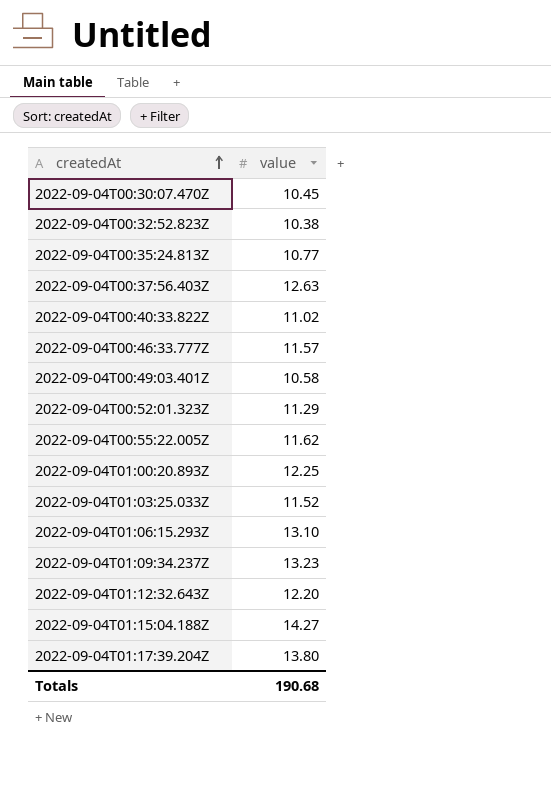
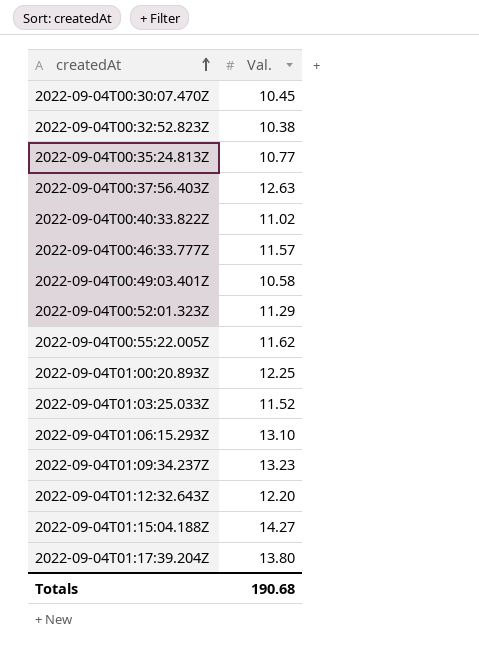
column name: value -> Val.

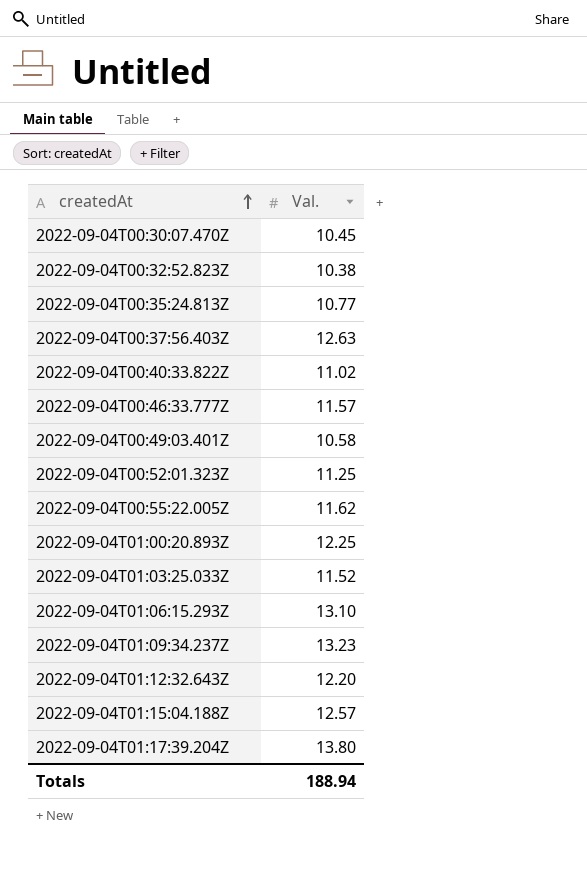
2022-09-04T00:52:01.323Z | Val.: 11.29 -> 11.25
2022-09-04T01:15:04.188Z | Val.: 14.27 -> 12.57
Totals | Val.: 190.68 -> 188.94

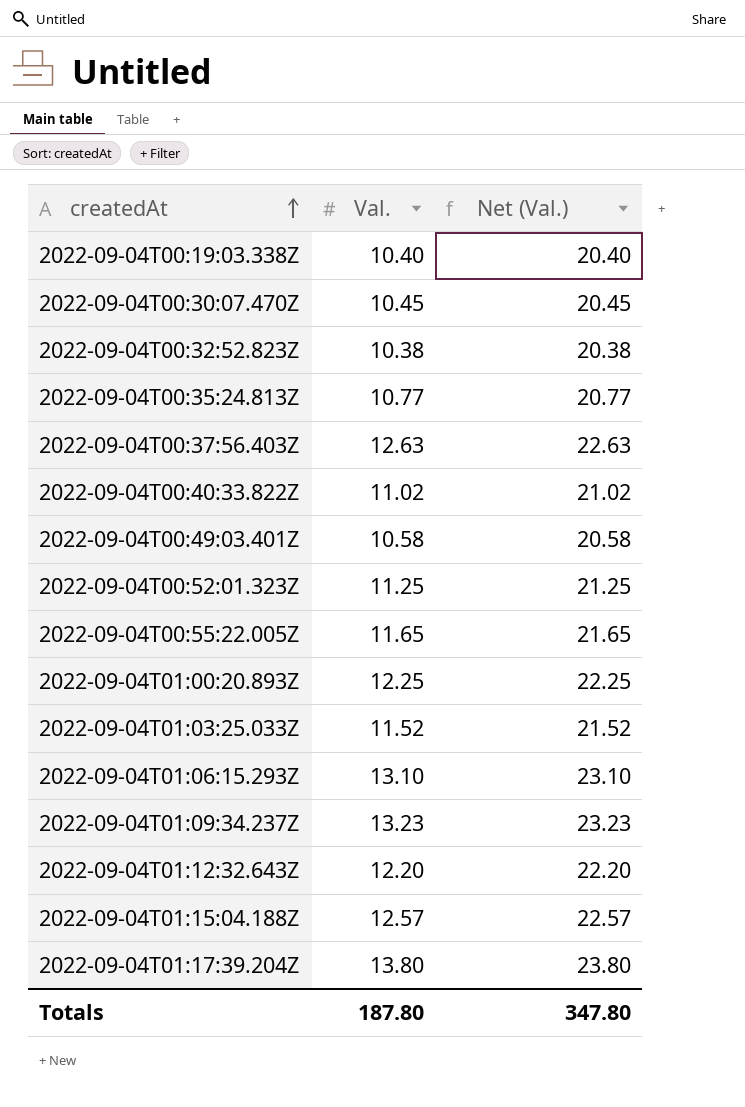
column Net (Val.) | formula: none -> [Val.] + 10
row 2022-09-04T00:46:33.777Z: 11.57 -> none
row 2022-09-04T00:19:03.338Z: none -> 10.40 | 20.40
2022-09-04T00:55:22.005Z | Val.: 11.62 -> 11.65
Totals | Val.: 188.94 -> 187.80

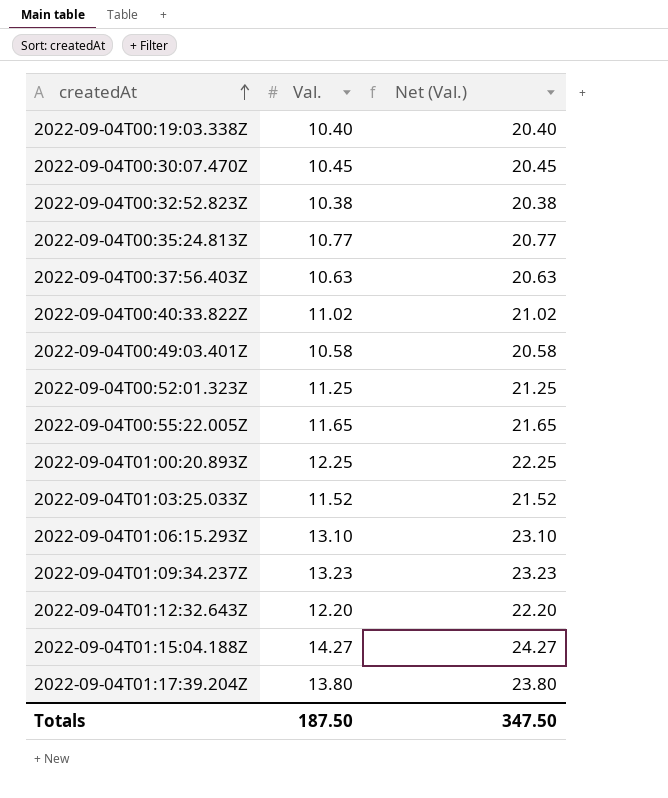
2022-09-04T00:37:56.403Z | Val.: 12.63 -> 10.63
2022-09-04T00:37:56.403Z | Net (Val.): 22.63 -> 20.63
2022-09-04T01:15:04.188Z | Val.: 12.57 -> 14.27
2022-09-04T01:15:04.188Z | Net (Val.): 22.57 -> 24.27
Totals | Val.: 187.80 -> 187.50
Totals | Net (Val.): 347.80 -> 347.50

